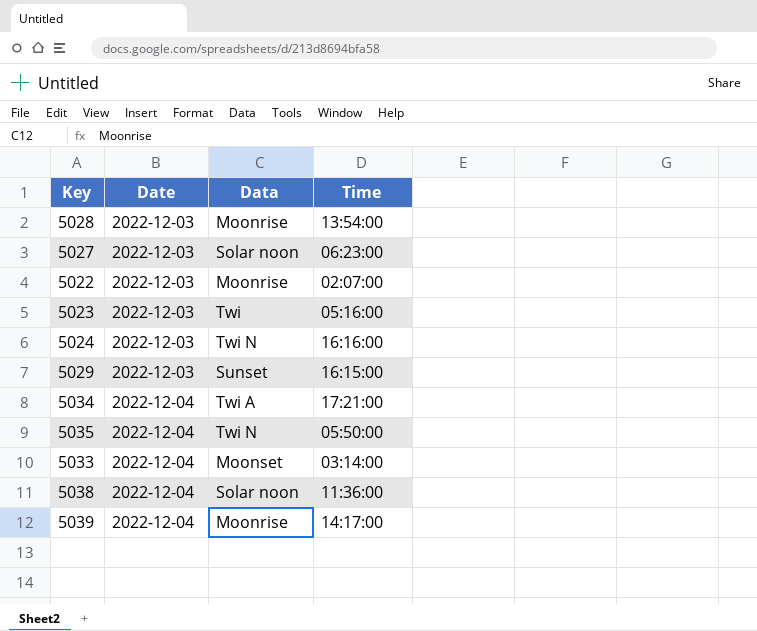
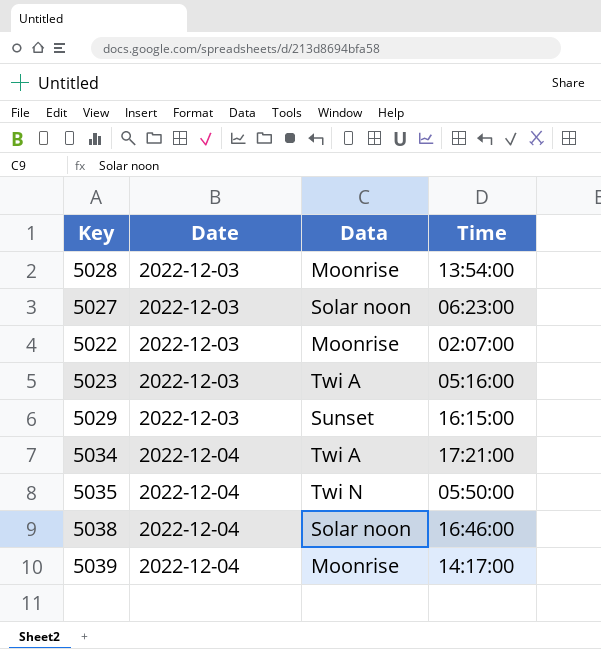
row 5024: 2022-12-03 | Twi N | 16:16:00 -> none
row 5033: 2022-12-04 | Moonset | 03:14:00 -> none
5023 | Data: Twi -> Twi A
5038 | Time: 11:36:00 -> 16:46:00

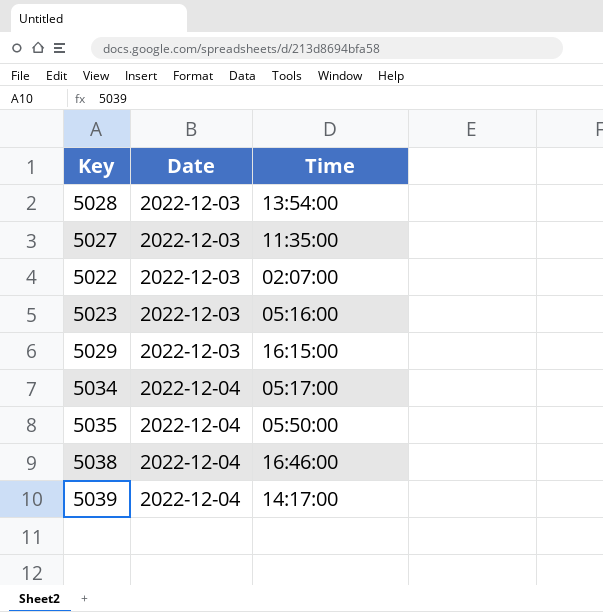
column Data | position: 3 -> none
5027 | Time: 06:23:00 -> 11:35:00
5034 | Time: 17:21:00 -> 05:17:00

